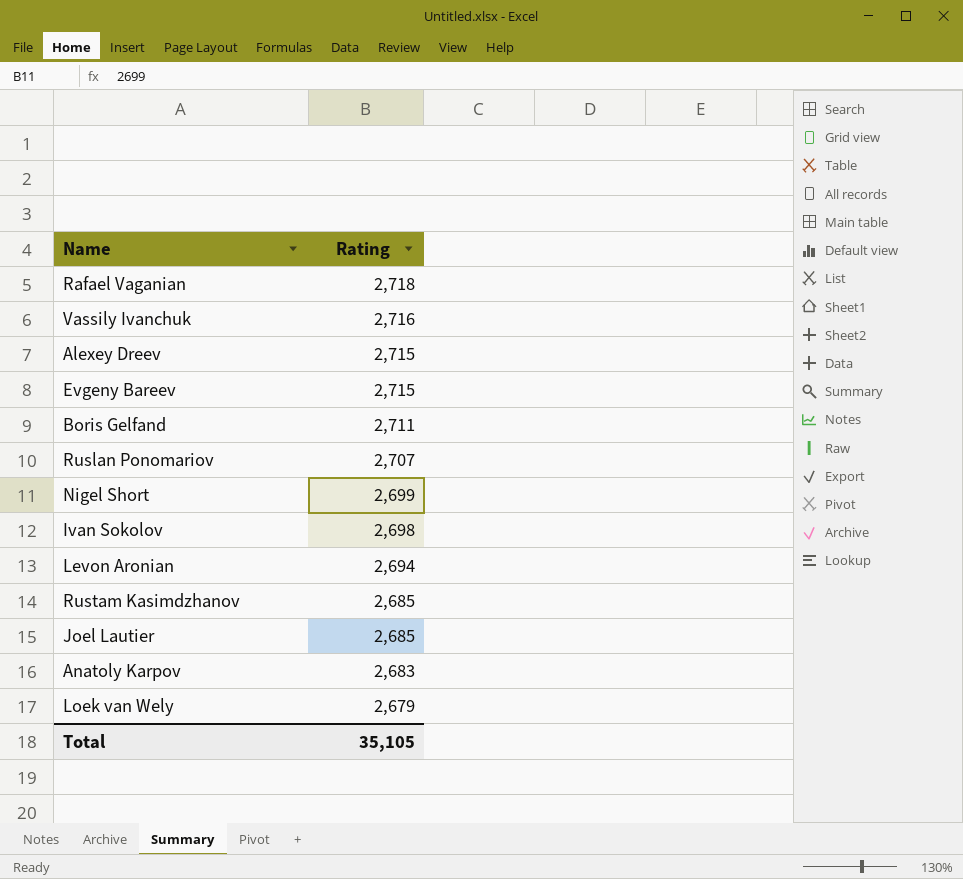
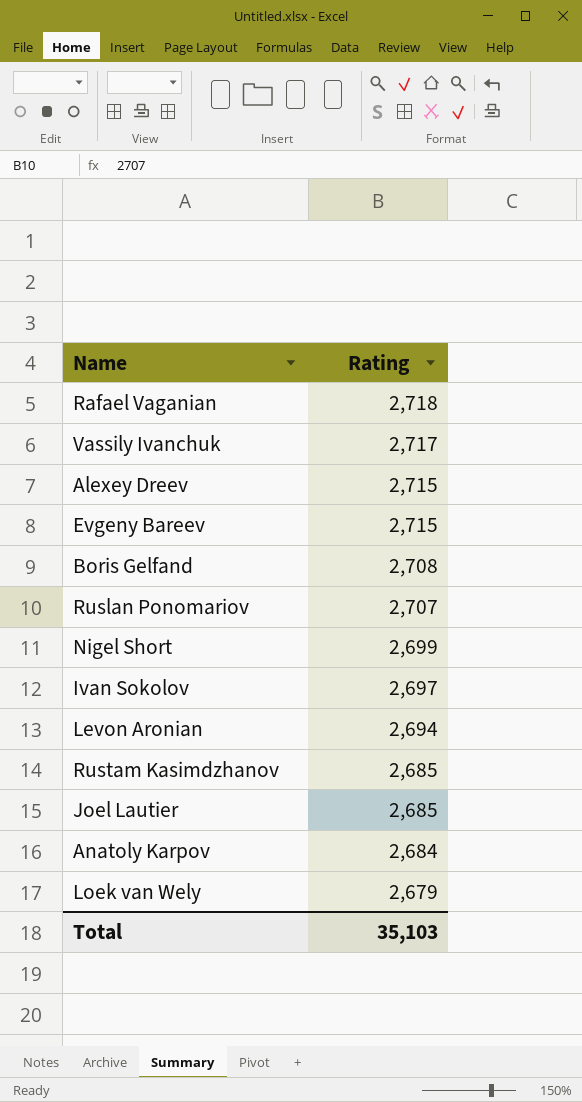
Vassily Ivanchuk | Rating: 2,716 -> 2,717
Boris Gelfand | Rating: 2,711 -> 2,708
Ivan Sokolov | Rating: 2,698 -> 2,697
Anatoly Karpov | Rating: 2,683 -> 2,684
Total | Rating: 35,105 -> 35,103

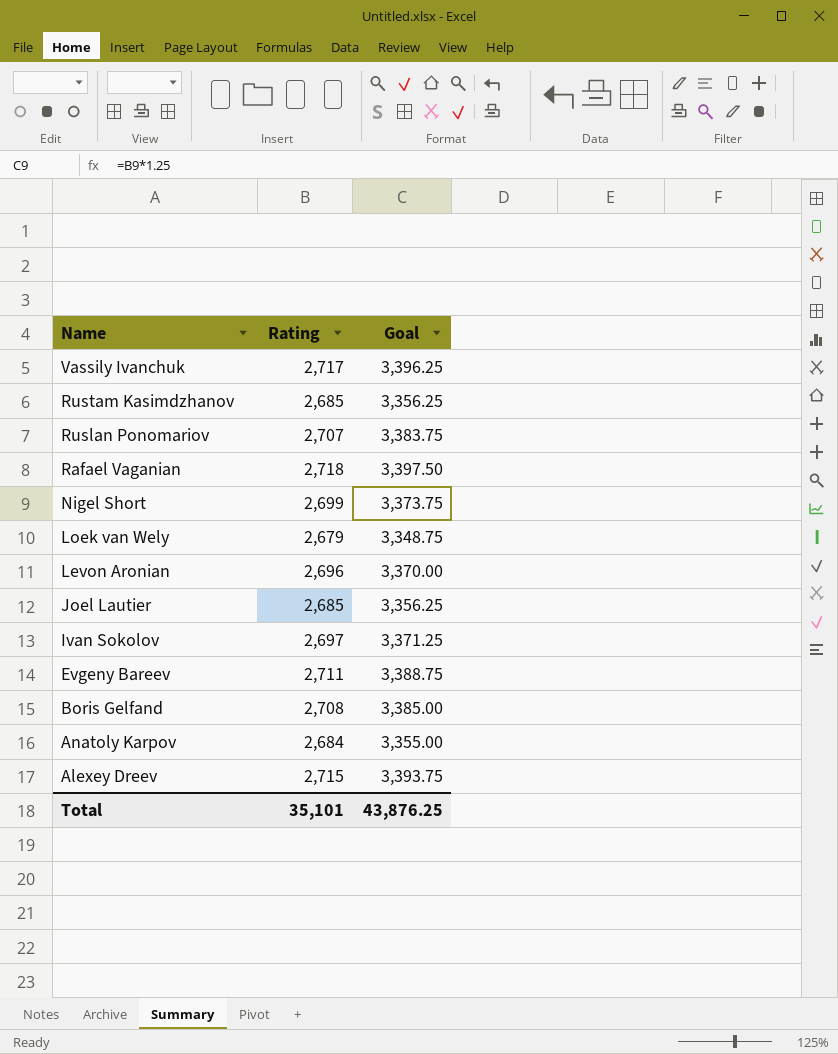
row order: Rating descending -> Name descending
column Goal | formula: none -> [Rating] * 1.25
Levon Aronian | Rating: 2,694 -> 2,696
Evgeny Bareev | Rating: 2,715 -> 2,711
Total | Rating: 35,103 -> 35,101

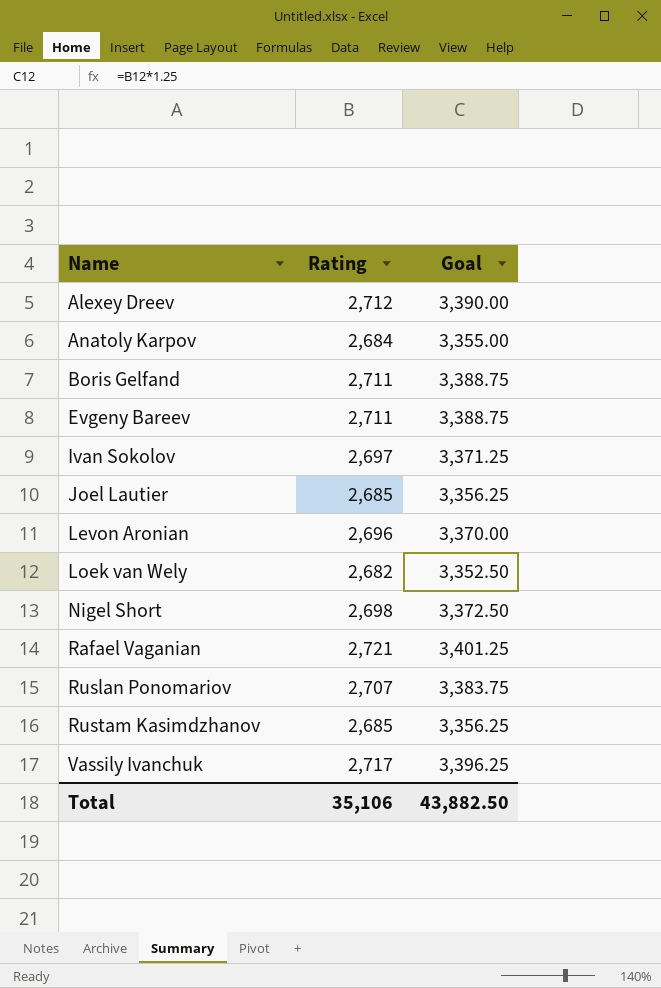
row order: Name descending -> Name ascending
Alexey Dreev | Rating: 2,715 -> 2,712
Alexey Dreev | Goal: 3,393.75 -> 3,390.00
Boris Gelfand | Rating: 2,708 -> 2,711
Boris Gelfand | Goal: 3,385.00 -> 3,388.75
Loek van Wely | Rating: 2,679 -> 2,682
Loek van Wely | Goal: 3,348.75 -> 3,352.50
Nigel Short | Rating: 2,699 -> 2,698
Nigel Short | Goal: 3,373.75 -> 3,372.50
Rafael Vaganian | Rating: 2,718 -> 2,721
Rafael Vaganian | Goal: 3,397.50 -> 3,401.25
Total | Rating: 35,101 -> 35,106
Total | Goal: 43,876.25 -> 43,882.50

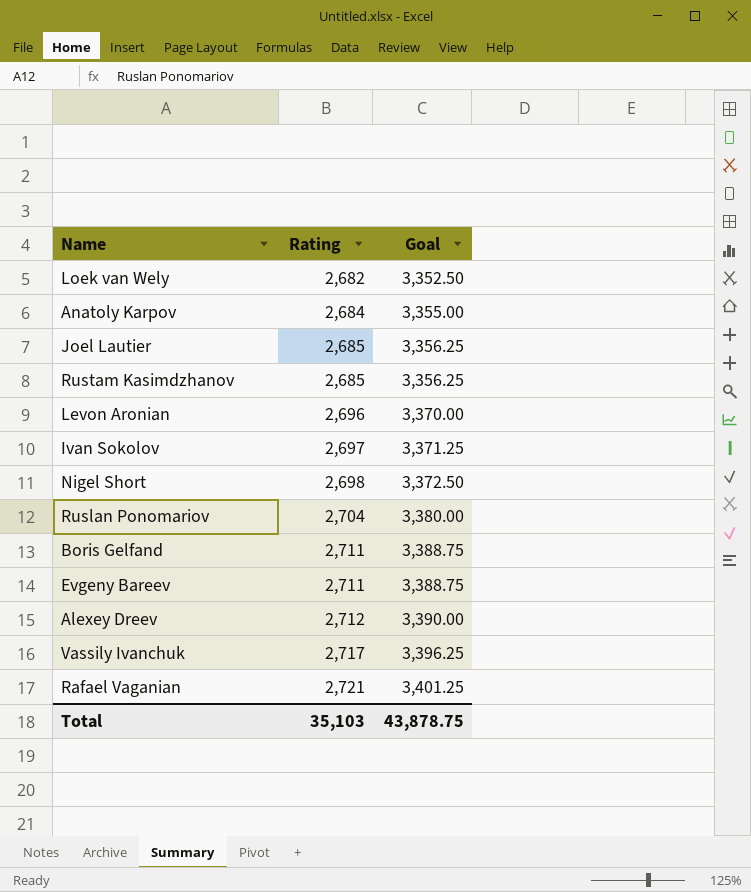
row order: Name ascending -> Rating ascending
Ruslan Ponomariov | Rating: 2,707 -> 2,704
Ruslan Ponomariov | Goal: 3,383.75 -> 3,380.00
Total | Rating: 35,106 -> 35,103
Total | Goal: 43,882.50 -> 43,878.75

